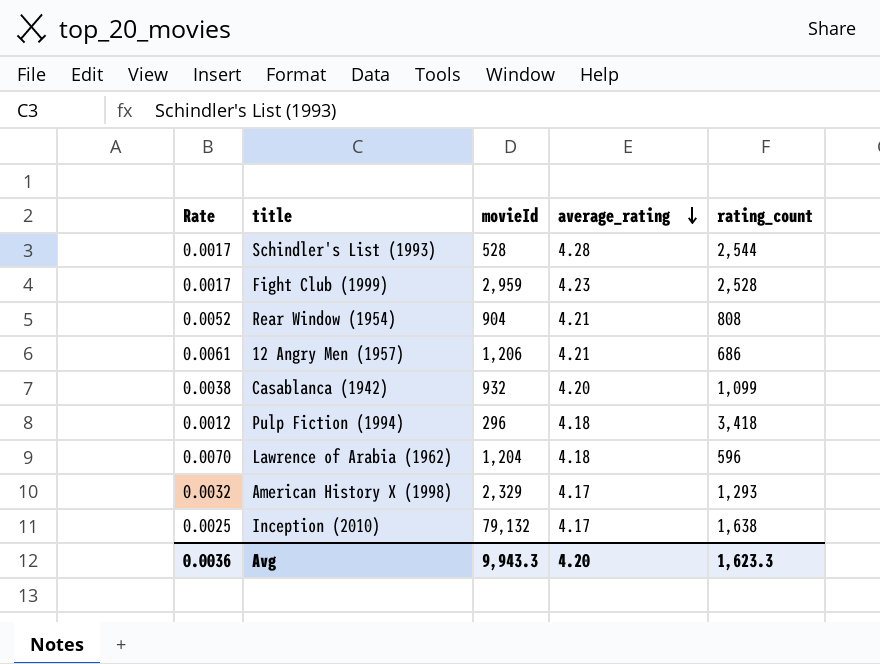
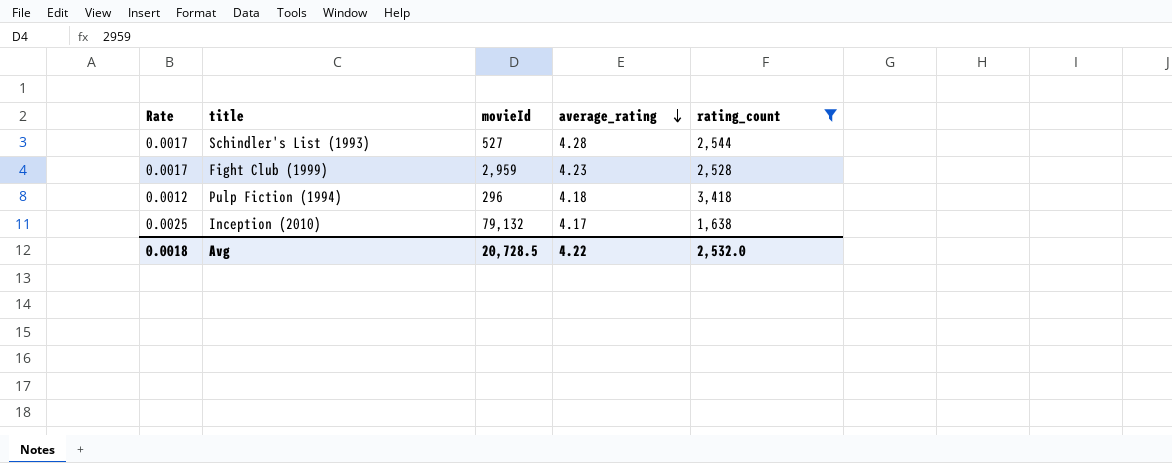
filter: none -> rating_count >= 1,638
Schindler's List (1993) | movieId: 528 -> 527
Avg | Rate: 0.0036 -> 0.0018
Avg | movieId: 9,943.3 -> 20,728.5
Avg | average_rating: 4.20 -> 4.22
Avg | rating_count: 1,623.3 -> 2,532.0

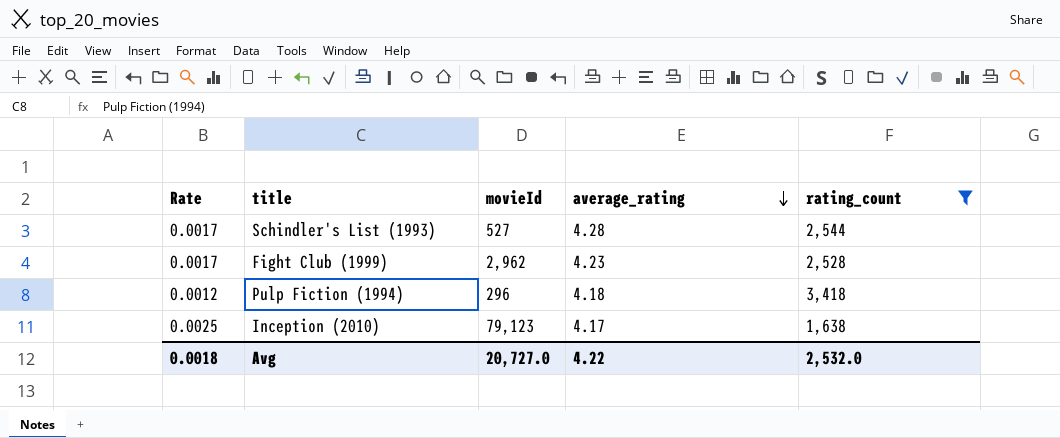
Fight Club (1999) | movieId: 2,959 -> 2,962
Inception (2010) | movieId: 79,132 -> 79,123
Avg | movieId: 20,728.5 -> 20,727.0

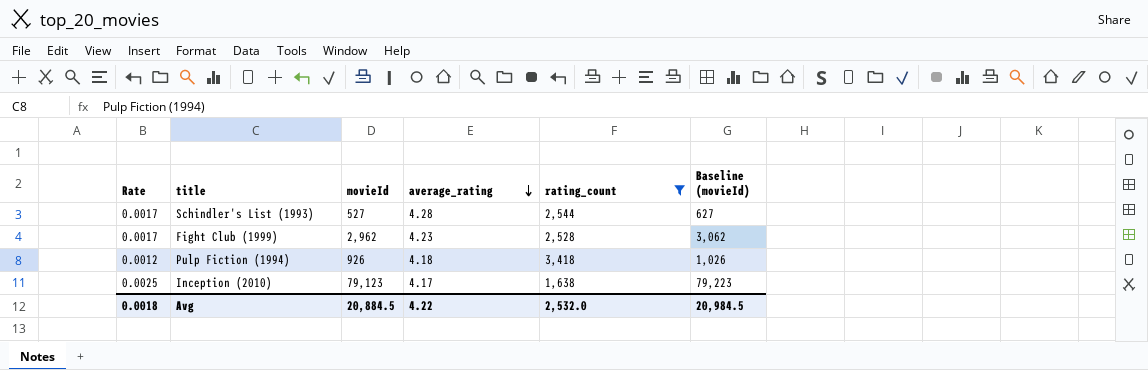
column Baseline (movieId) | formula: none -> [movieId] + 100
Pulp Fiction (1994) | movieId: 296 -> 926
Avg | movieId: 20,727.0 -> 20,884.5

